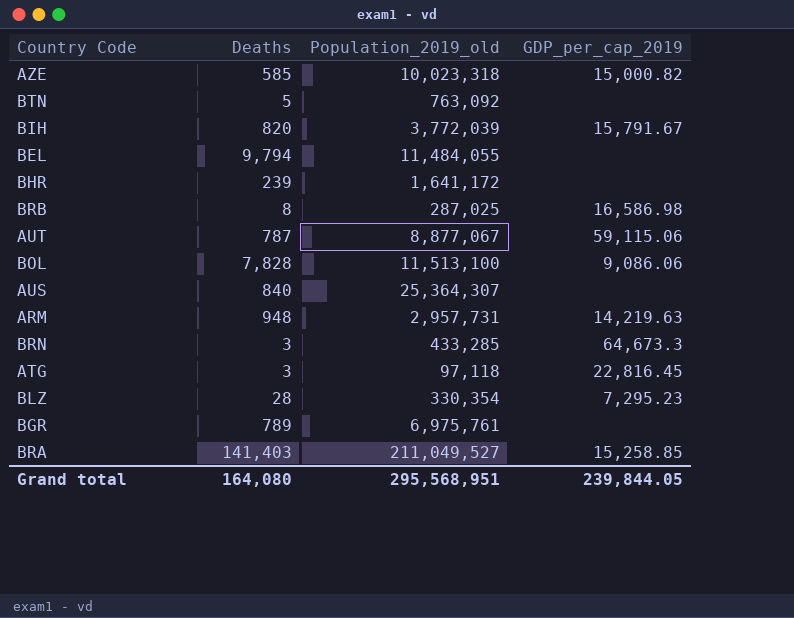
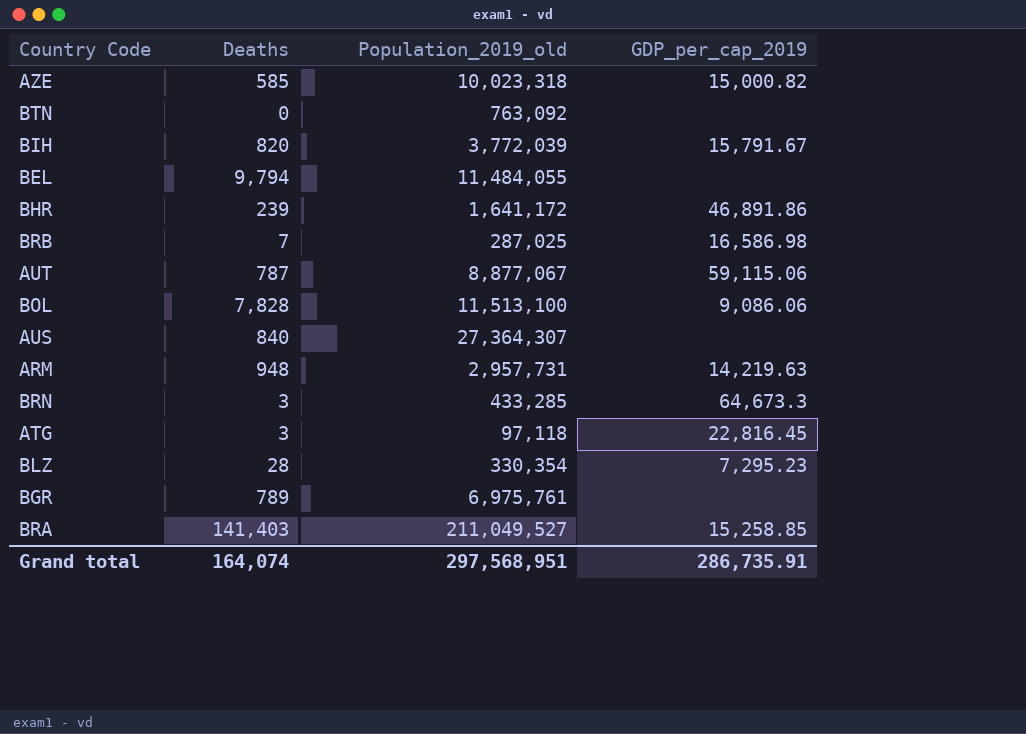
BTN | Deaths: 5 -> 0
BHR | GDP_per_cap_2019: none -> 46,891.86
BRB | Deaths: 8 -> 7
AUS | Population_2019_old: 25,364,307 -> 27,364,307
Grand total | Deaths: 164,080 -> 164,074
Grand total | Population_2019_old: 295,568,951 -> 297,568,951
Grand total | GDP_per_cap_2019: 239,844.05 -> 286,735.91

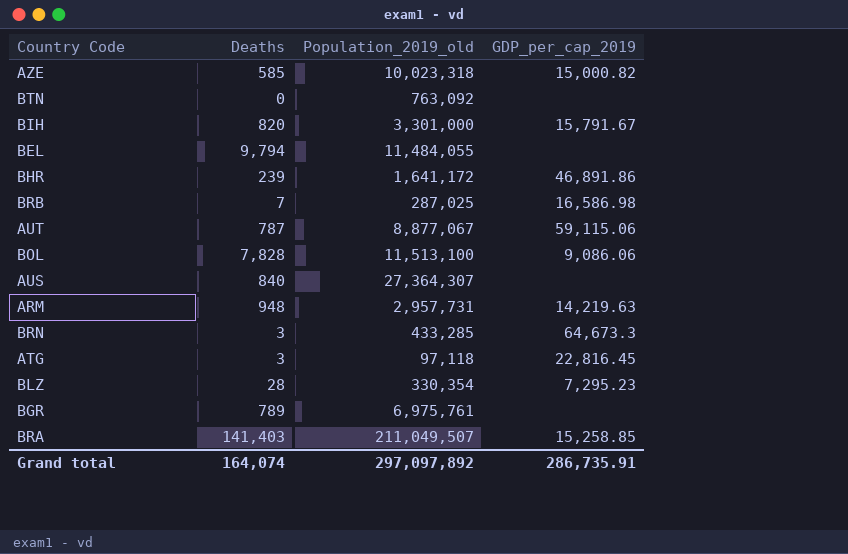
BIH | Population_2019_old: 3,772,039 -> 3,301,000
BRA | Population_2019_old: 211,049,527 -> 211,049,507
Grand total | Population_2019_old: 297,568,951 -> 297,097,892

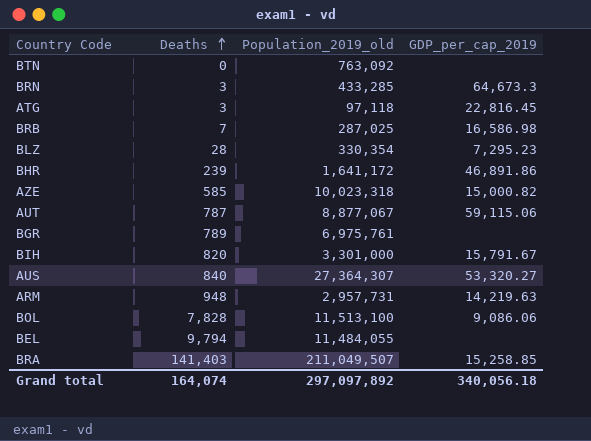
row order: none -> Deaths ascending
AUS | GDP_per_cap_2019: none -> 53,320.27
Grand total | GDP_per_cap_2019: 286,735.91 -> 340,056.18

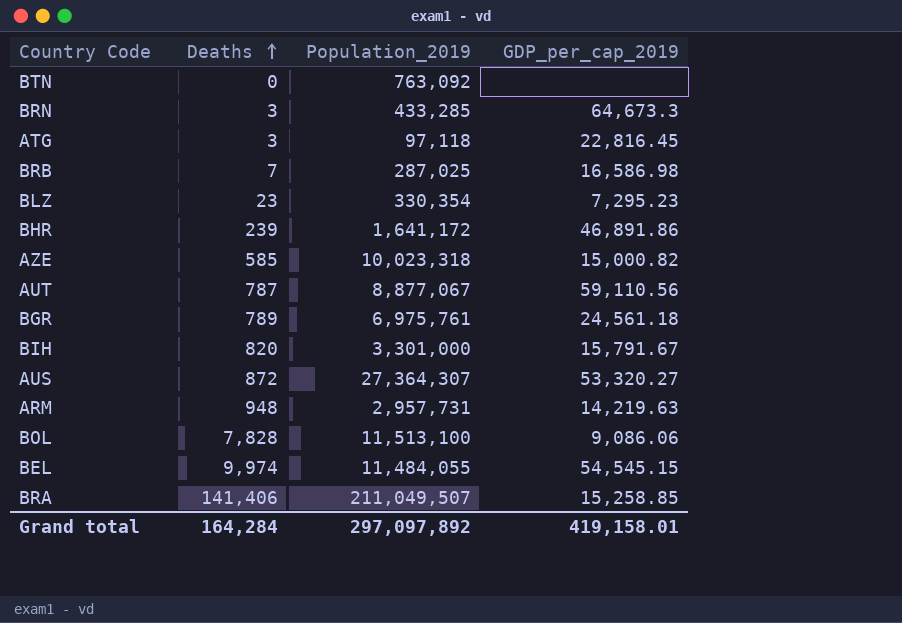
column name: Population_2019_old -> Population_2019
BLZ | Deaths: 28 -> 23
AUT | GDP_per_cap_2019: 59,115.06 -> 59,110.56
BGR | GDP_per_cap_2019: none -> 24,561.18
AUS | Deaths: 840 -> 872
BEL | Deaths: 9,794 -> 9,974
BEL | GDP_per_cap_2019: none -> 54,545.15
BRA | Deaths: 141,403 -> 141,406
Grand total | Deaths: 164,074 -> 164,284
Grand total | GDP_per_cap_2019: 340,056.18 -> 419,158.01

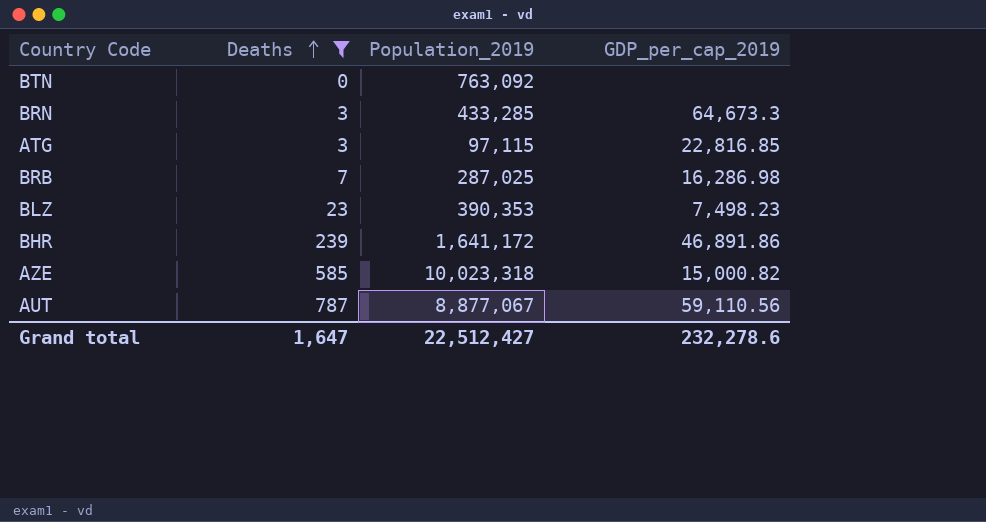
filter: none -> Deaths <= 787
ATG | Population_2019: 97,118 -> 97,115
ATG | GDP_per_cap_2019: 22,816.45 -> 22,816.85
BRB | GDP_per_cap_2019: 16,586.98 -> 16,286.98
BLZ | Population_2019: 330,354 -> 390,353
BLZ | GDP_per_cap_2019: 7,295.23 -> 7,498.23
Grand total | Deaths: 164,284 -> 1,647
Grand total | Population_2019: 297,097,892 -> 22,512,427
Grand total | GDP_per_cap_2019: 419,158.01 -> 232,278.6

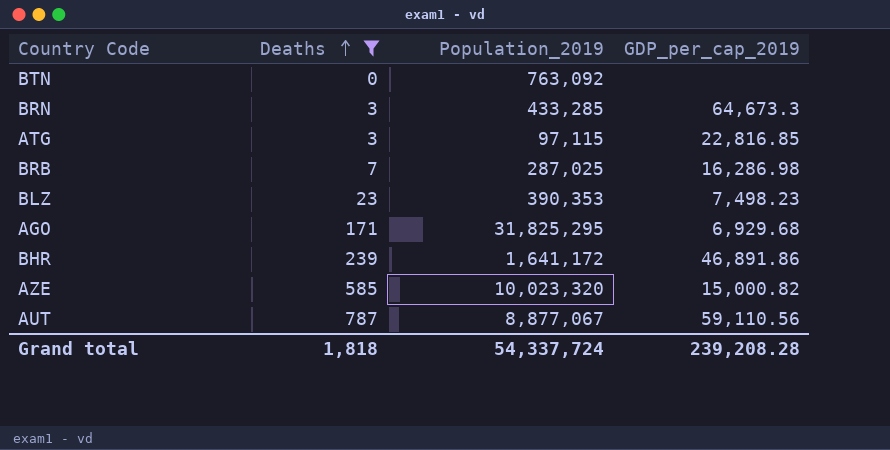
row AGO: none -> 171 | 31,825,295 | 6,929.68
AZE | Population_2019: 10,023,318 -> 10,023,320
Grand total | Deaths: 1,647 -> 1,818
Grand total | Population_2019: 22,512,427 -> 54,337,724
Grand total | GDP_per_cap_2019: 232,278.6 -> 239,208.28

